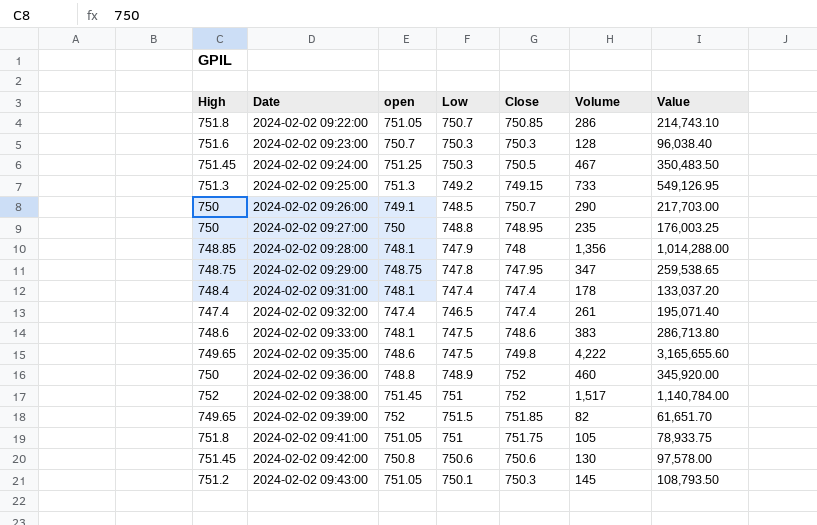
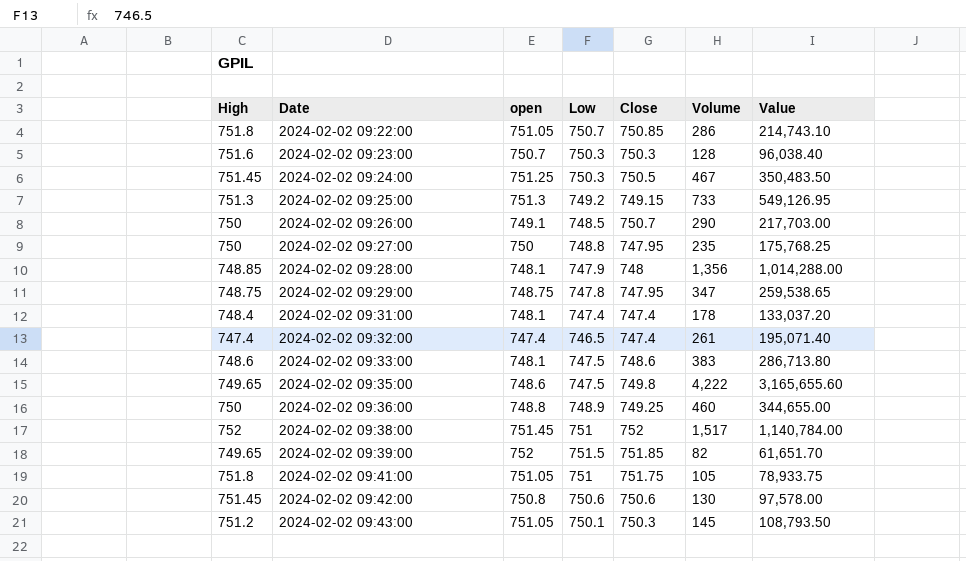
2024-02-02 09:27:00 | Close: 748.95 -> 747.95
2024-02-02 09:27:00 | Value: 176,003.25 -> 175,768.25
2024-02-02 09:36:00 | Close: 752 -> 749.25
2024-02-02 09:36:00 | Value: 345,920.00 -> 344,655.00

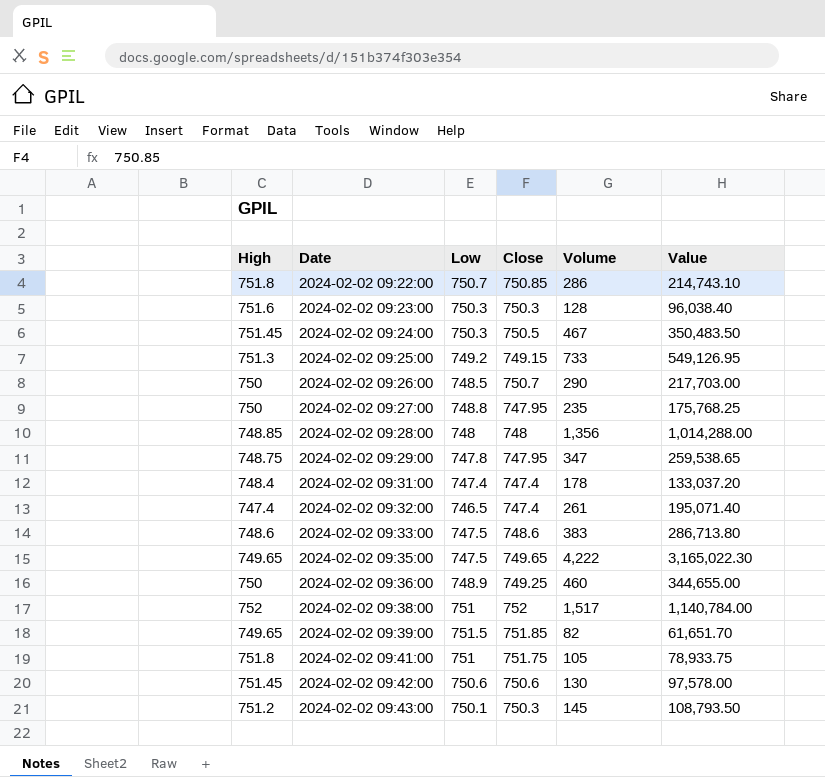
column open | position: 3 -> none
2024-02-02 09:28:00 | Low: 747.9 -> 748
2024-02-02 09:35:00 | Close: 749.8 -> 749.65
2024-02-02 09:35:00 | Value: 3,165,655.60 -> 3,165,022.30

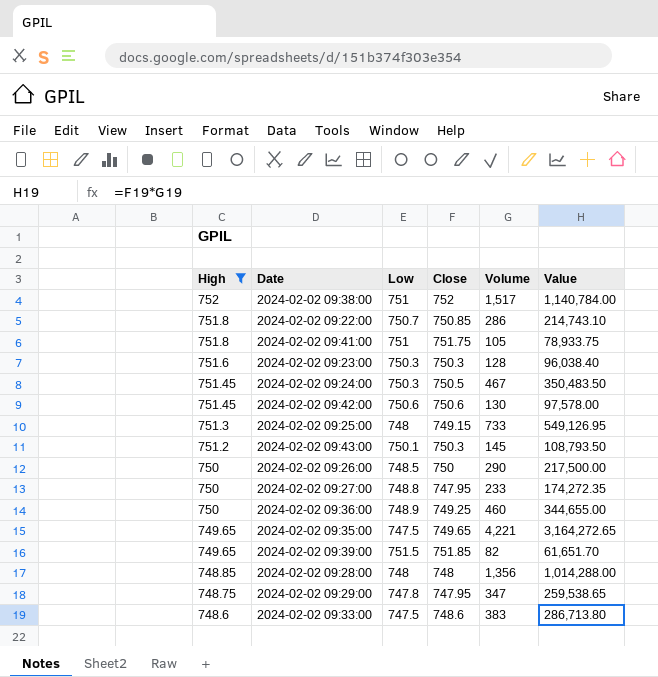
filter: none -> High >= 748.6
row order: Date ascending -> High descending
2024-02-02 09:25:00 | Low: 749.2 -> 748
2024-02-02 09:26:00 | Close: 750.7 -> 750
2024-02-02 09:26:00 | Value: 217,703.00 -> 217,500.00
2024-02-02 09:27:00 | Volume: 235 -> 233
2024-02-02 09:27:00 | Value: 175,768.25 -> 174,272.35
2024-02-02 09:35:00 | Volume: 4,222 -> 4,221
2024-02-02 09:35:00 | Value: 3,165,022.30 -> 3,164,272.65

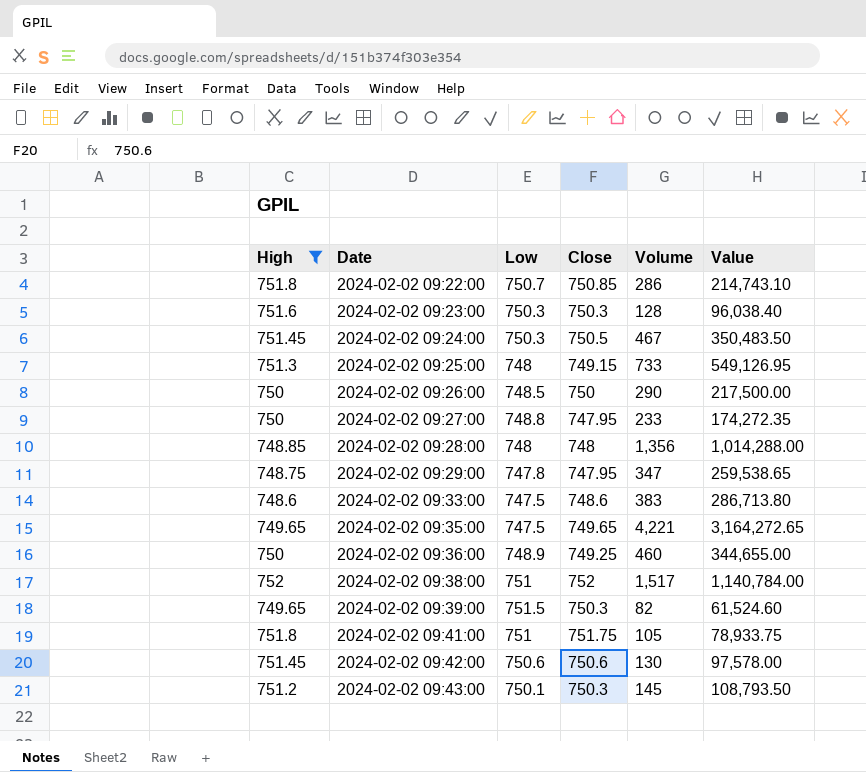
row order: High descending -> Date ascending
2024-02-02 09:39:00 | Close: 751.85 -> 750.3
2024-02-02 09:39:00 | Value: 61,651.70 -> 61,524.60

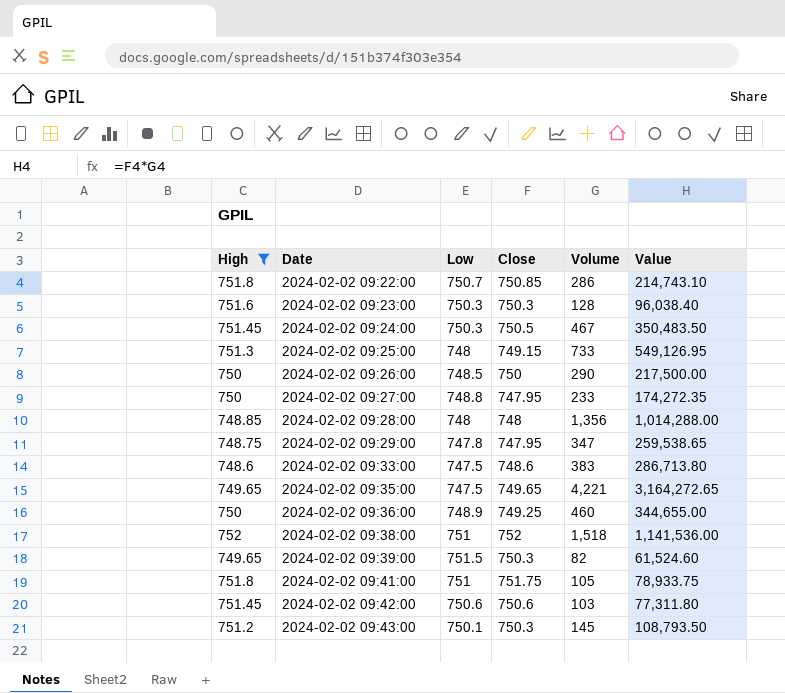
2024-02-02 09:38:00 | Volume: 1,517 -> 1,518
2024-02-02 09:38:00 | Value: 1,140,784.00 -> 1,141,536.00
2024-02-02 09:42:00 | Volume: 130 -> 103
2024-02-02 09:42:00 | Value: 97,578.00 -> 77,311.80

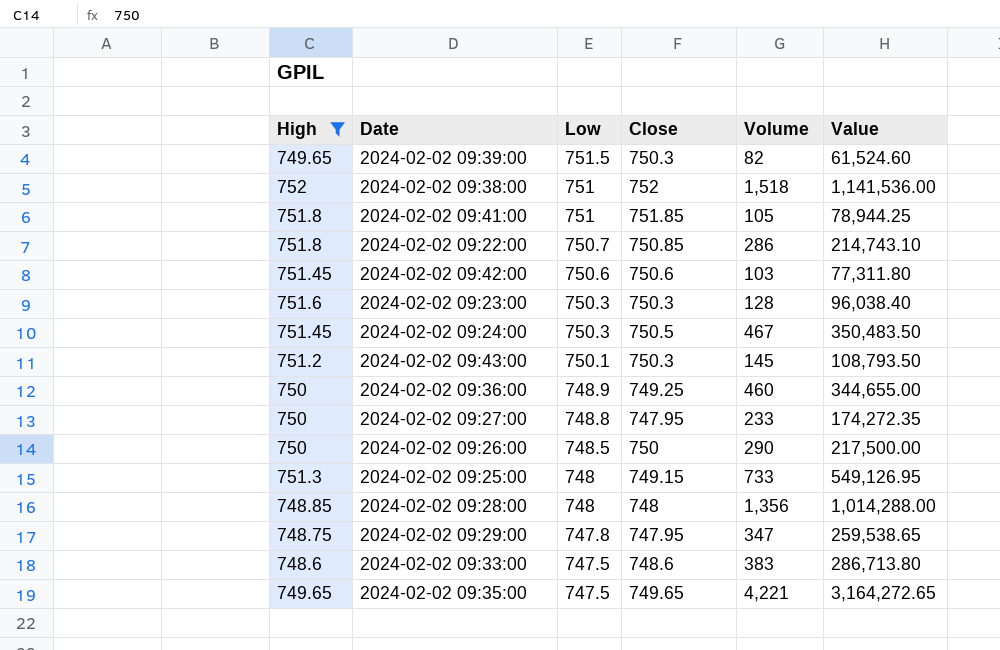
row order: Date ascending -> Low descending
2024-02-02 09:41:00 | Close: 751.75 -> 751.85
2024-02-02 09:41:00 | Value: 78,933.75 -> 78,944.25

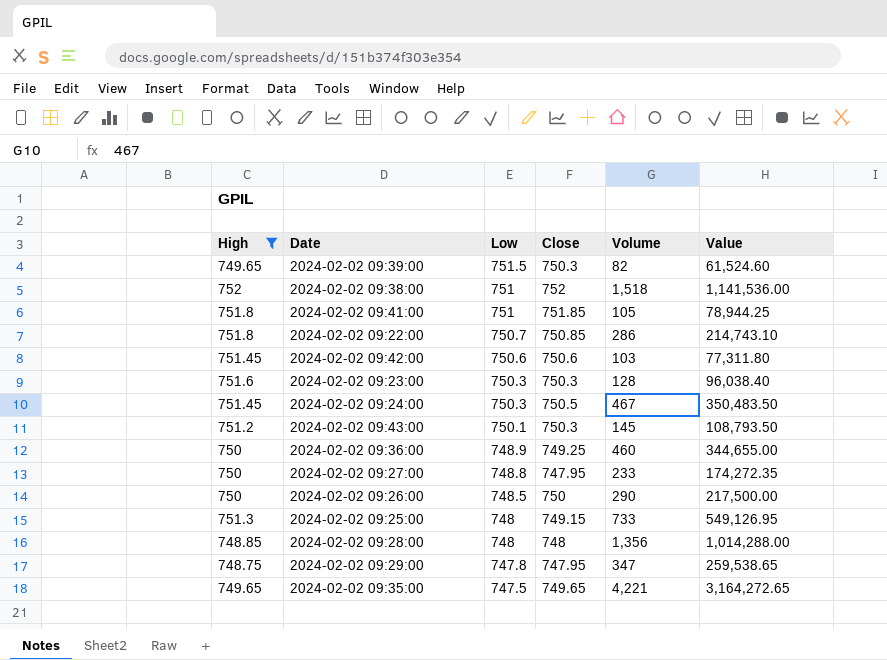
row 2024-02-02 09:33:00: 748.6 | 747.5 | 748.6 | 383 | 286,713.80 -> none

